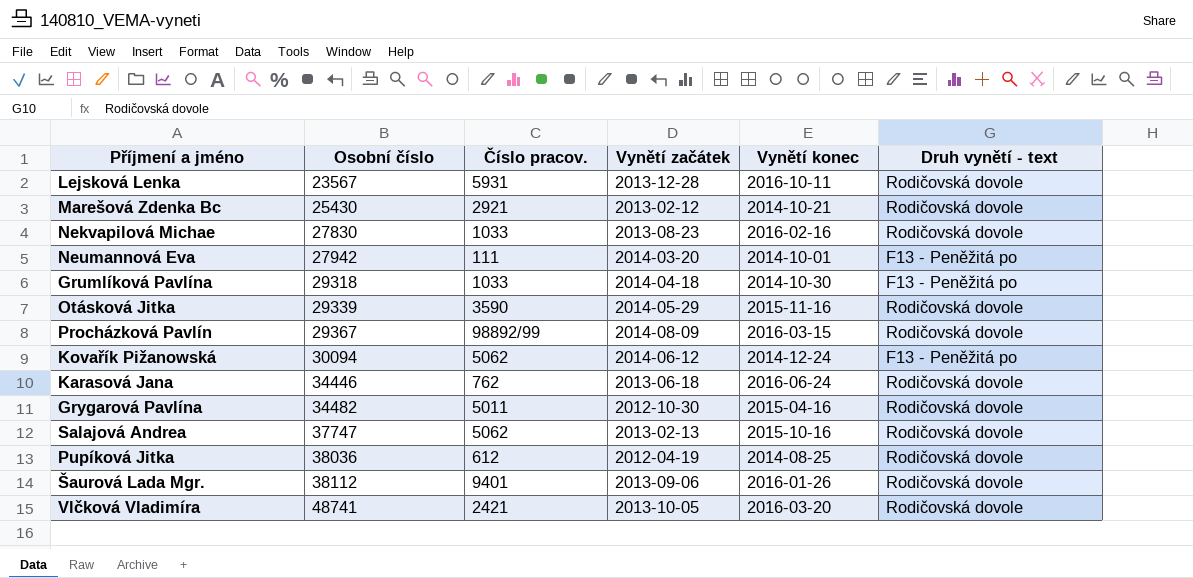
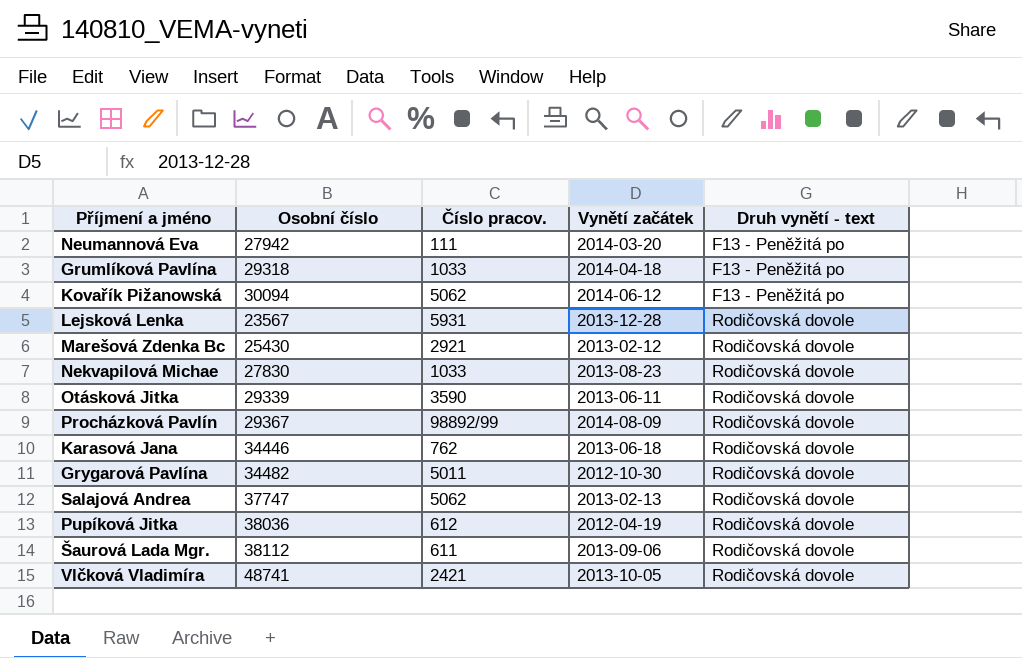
row order: Osobní číslo ascending -> Druh vynětí - text ascending
column Vynětí konec | position: 5 -> none
Otásková Jitka | Vynětí začátek: 2014-05-29 -> 2013-06-11
Šaurová Lada Mgr. | Číslo pracov.: 9401 -> 611

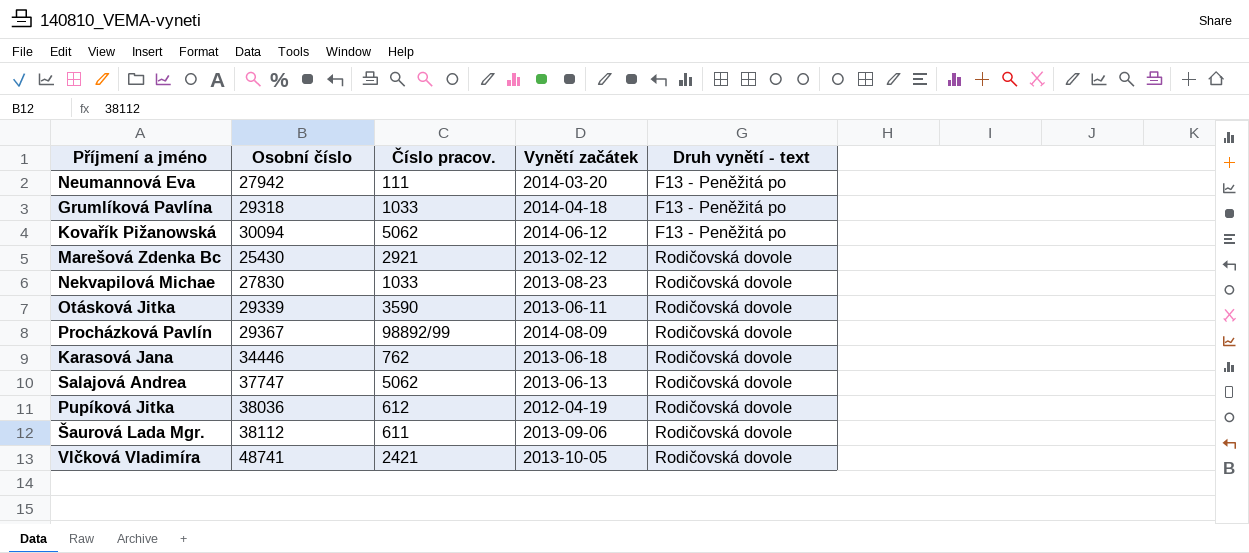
row Lejsková Lenka: 23567 | 5931 | 2013-12-28 | Rodičovská dovole -> none
row Grygarová Pavlína: 34482 | 5011 | 2012-10-30 | Rodičovská dovole -> none
Salajová Andrea | Vynětí začátek: 2013-02-13 -> 2013-06-13

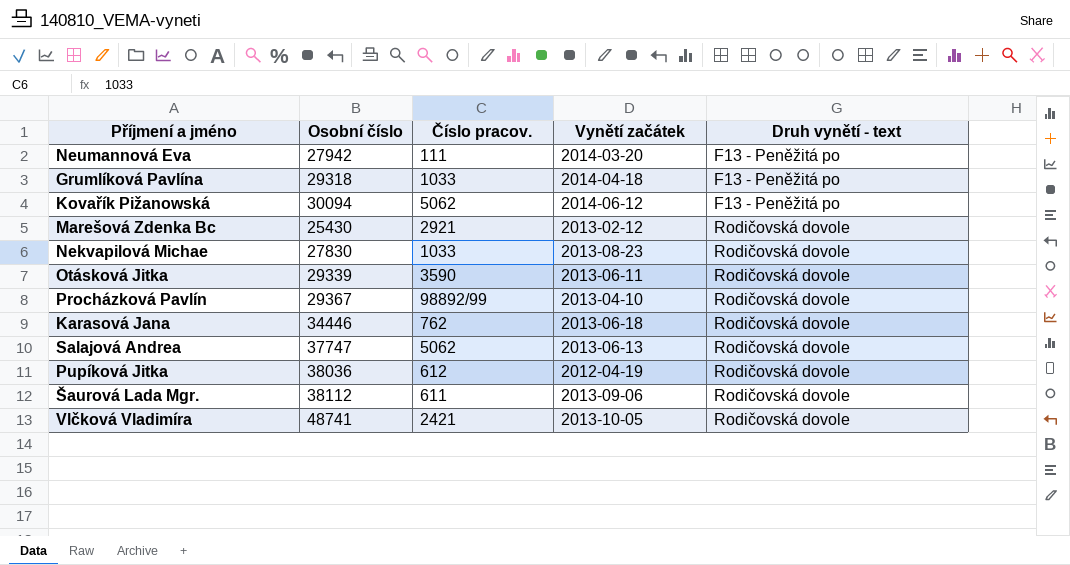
Procházková Pavlín | Vynětí začátek: 2014-08-09 -> 2013-04-10

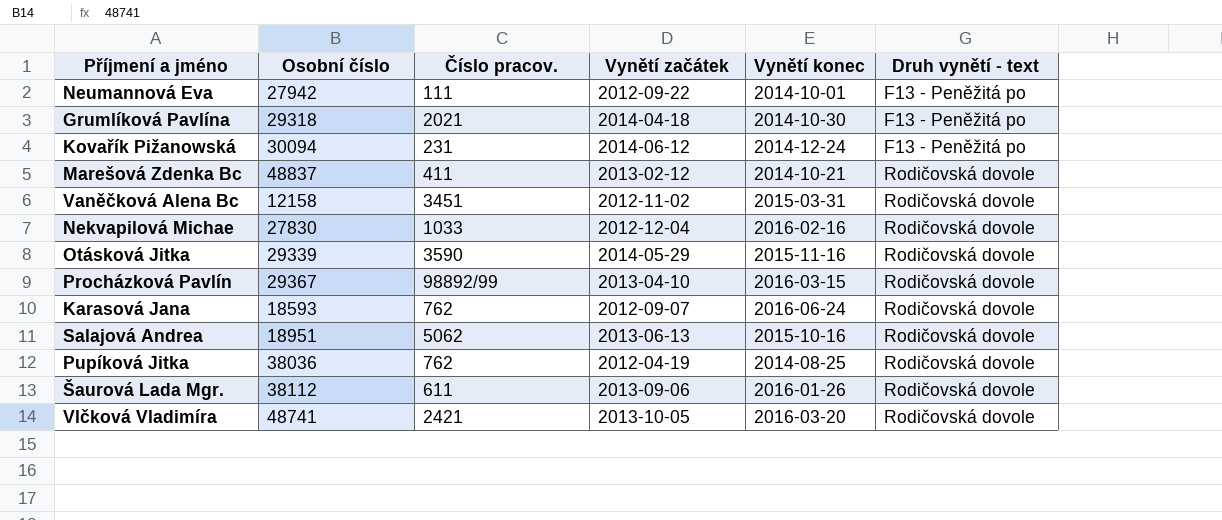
column Vynětí konec | position: none -> 5
Neumannová Eva | Vynětí začátek: 2014-03-20 -> 2012-09-22
Grumlíková Pavlína | Číslo pracov.: 1033 -> 2021
Kovařík Pižanowská | Číslo pracov.: 5062 -> 231
Marešová Zdenka Bc | Osobní číslo: 25430 -> 48837
Marešová Zdenka Bc | Číslo pracov.: 2921 -> 411
row Vaněčková Alena Bc: none -> 12158 | 3451 | 2012-11-02 | 2015-03-31 | Rodičovská dovole
Nekvapilová Michae | Vynětí začátek: 2013-08-23 -> 2012-12-04
Otásková Jitka | Vynětí začátek: 2013-06-11 -> 2014-05-29
Karasová Jana | Osobní číslo: 34446 -> 18593
Karasová Jana | Vynětí začátek: 2013-06-18 -> 2012-09-07
Salajová Andrea | Osobní číslo: 37747 -> 18951
Pupíková Jitka | Číslo pracov.: 612 -> 762

